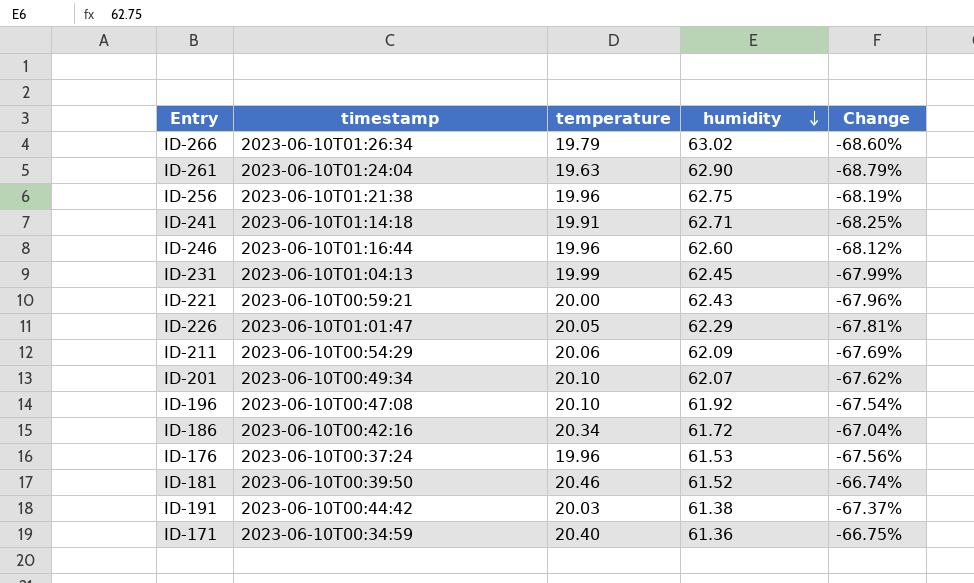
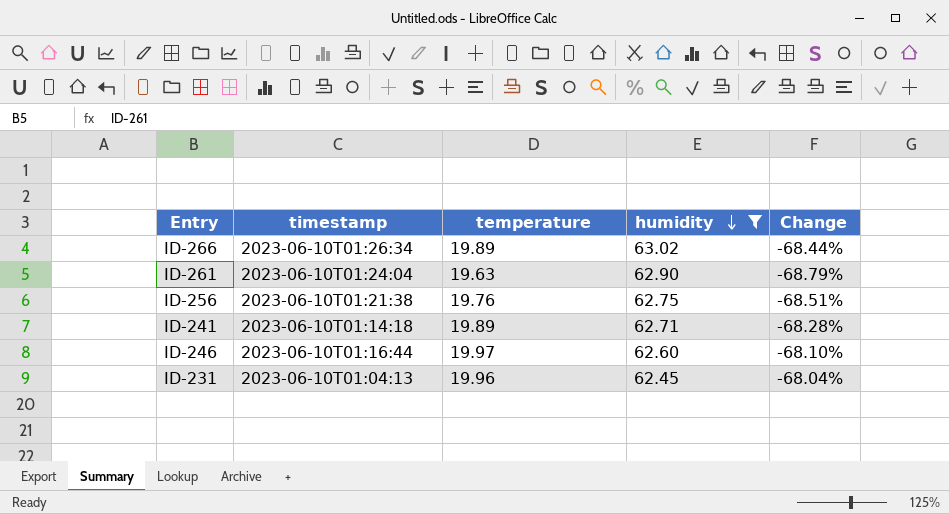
filter: none -> humidity >= 62.45
ID-266 | temperature: 19.79 -> 19.89
ID-266 | Change: -68.60% -> -68.44%
ID-256 | temperature: 19.96 -> 19.76
ID-256 | Change: -68.19% -> -68.51%
ID-241 | temperature: 19.91 -> 19.89
ID-241 | Change: -68.25% -> -68.28%
ID-246 | temperature: 19.96 -> 19.97
ID-246 | Change: -68.12% -> -68.10%
ID-231 | temperature: 19.99 -> 19.96
ID-231 | Change: -67.99% -> -68.04%

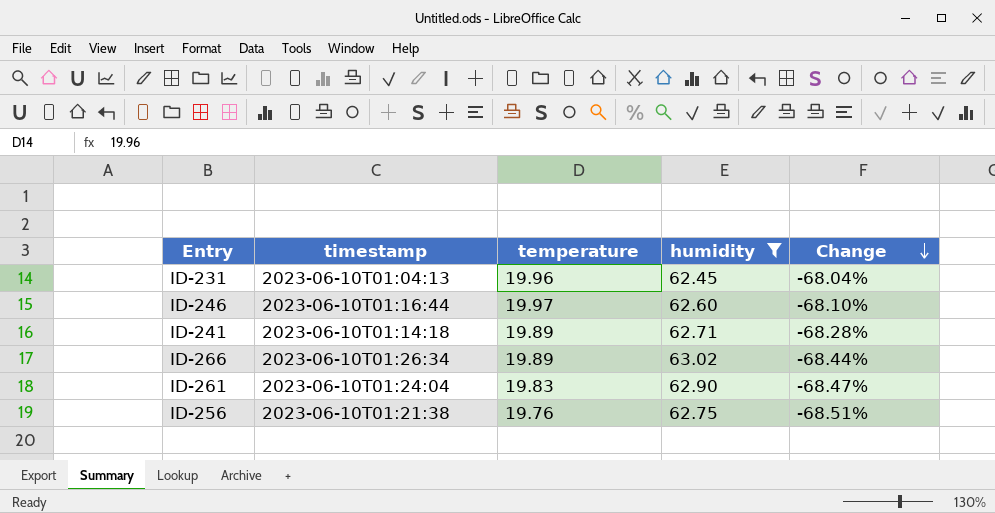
row order: humidity descending -> Change descending
ID-261 | temperature: 19.63 -> 19.83
ID-261 | Change: -68.79% -> -68.47%

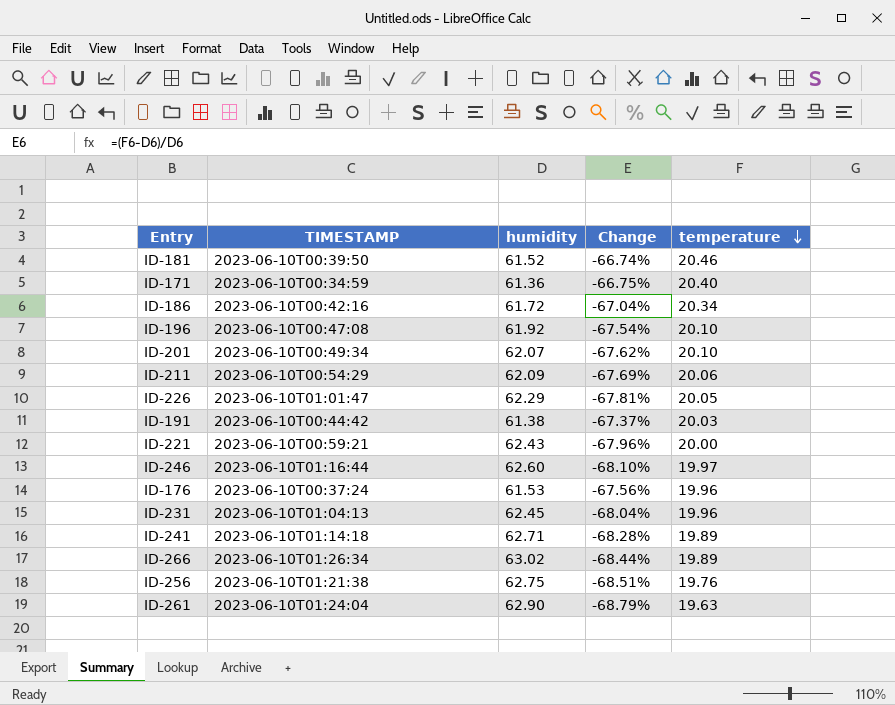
filter: humidity >= 62.45 -> none
row order: Change descending -> temperature descending
column name: timestamp -> TIMESTAMP
column temperature | position: 3 -> 5
ID-261 | Change: -68.47% -> -68.79%
ID-261 | temperature: 19.83 -> 19.63

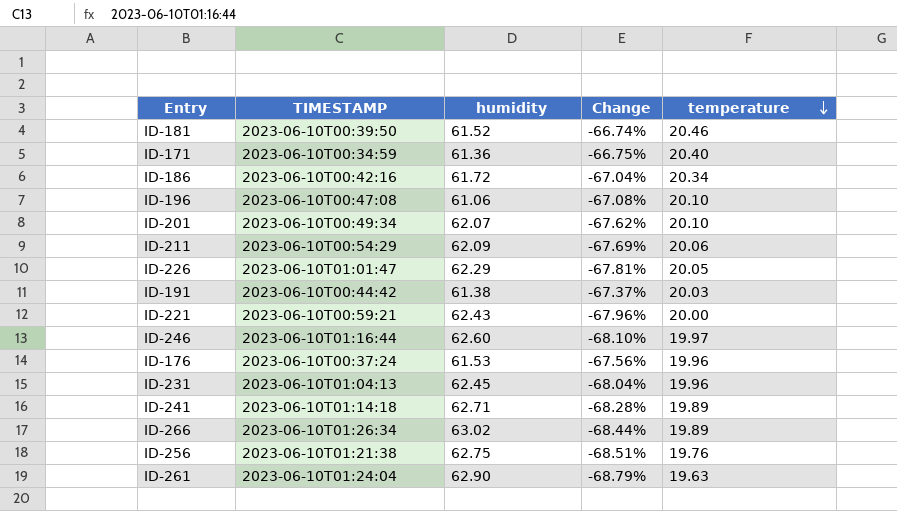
ID-196 | humidity: 61.92 -> 61.06
ID-196 | Change: -67.54% -> -67.08%

